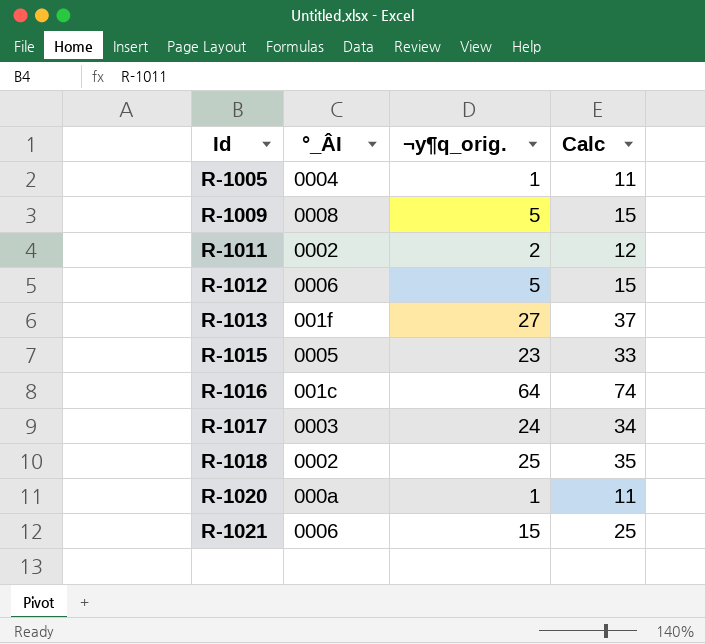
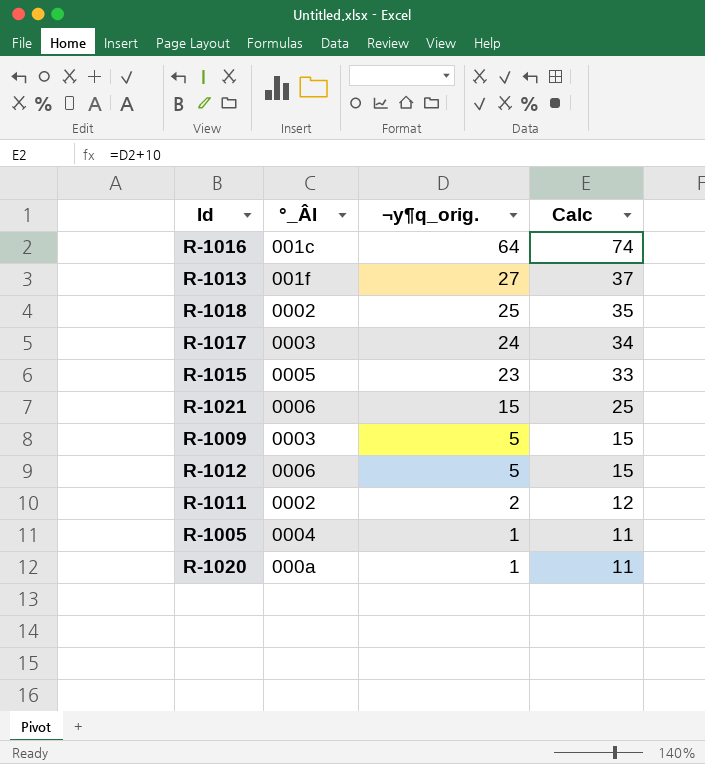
row order: Id ascending -> ¬y¶q_orig. descending
R-1009 | °_ÂI: 0008 -> 0003

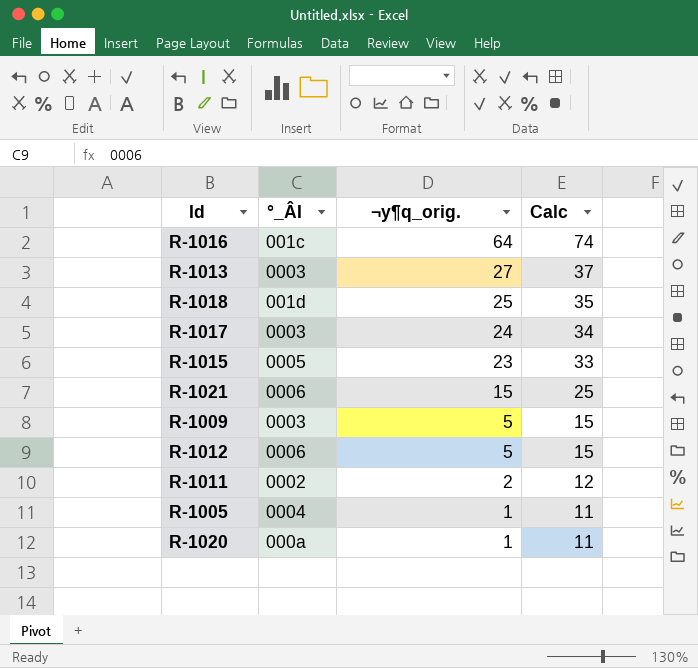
R-1013 | °_ÂI: 001f -> 0003
R-1018 | °_ÂI: 0002 -> 001d

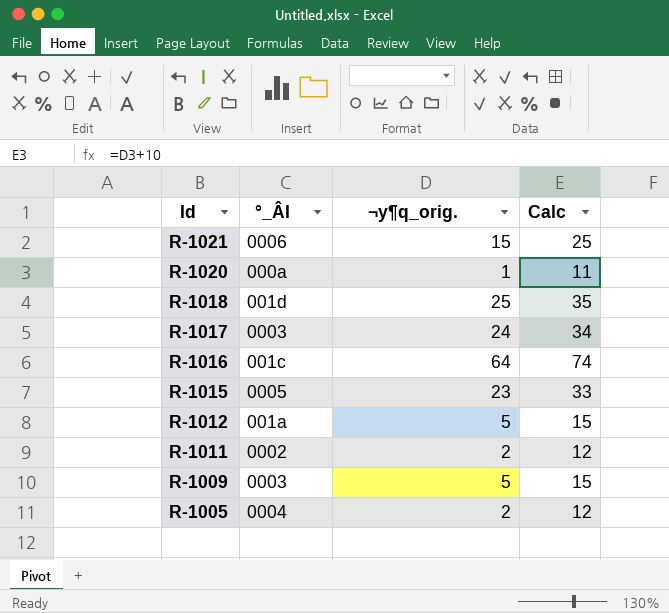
row order: ¬y¶q_orig. descending -> Id descending
row R-1013: 0003 | 27 | 37 -> none
R-1012 | °_ÂI: 0006 -> 001a
R-1005 | ¬y¶q_orig.: 1 -> 2
R-1005 | Calc: 11 -> 12

